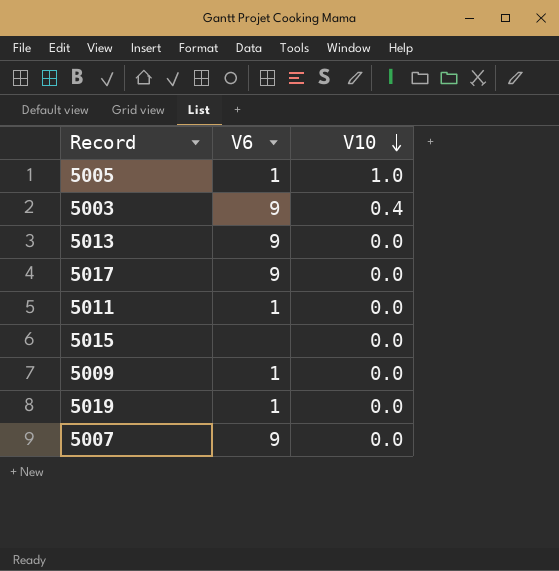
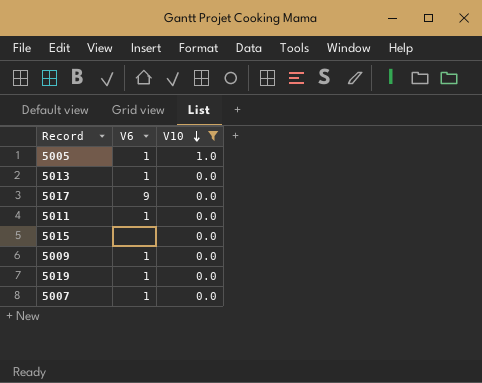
filter: none -> V10 != 0.4
5013 | V6: 9 -> 1
5007 | V6: 9 -> 1

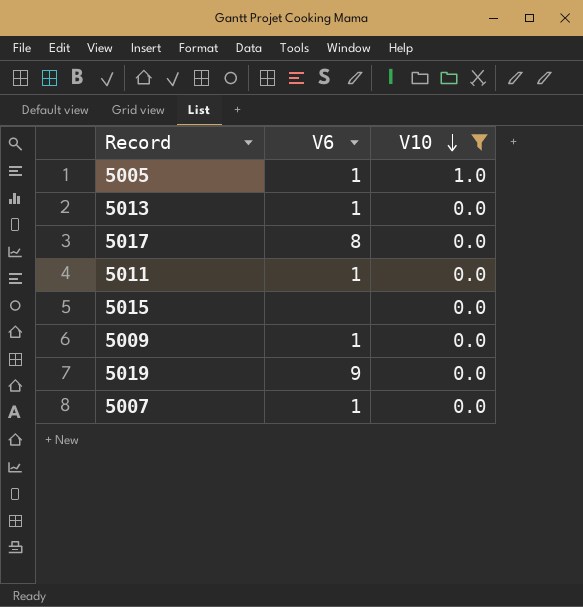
5017 | V6: 9 -> 8
5019 | V6: 1 -> 9

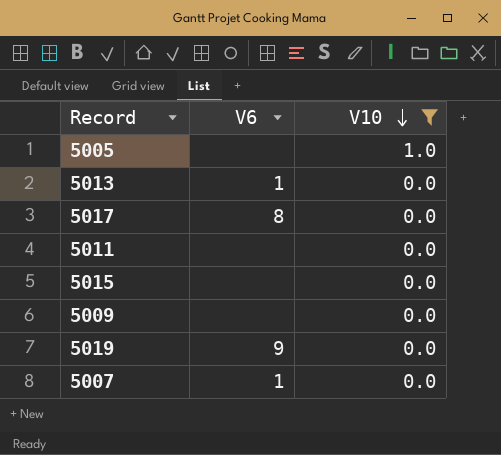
5005 | V6: 1 -> none
5011 | V6: 1 -> none
5009 | V6: 1 -> none

